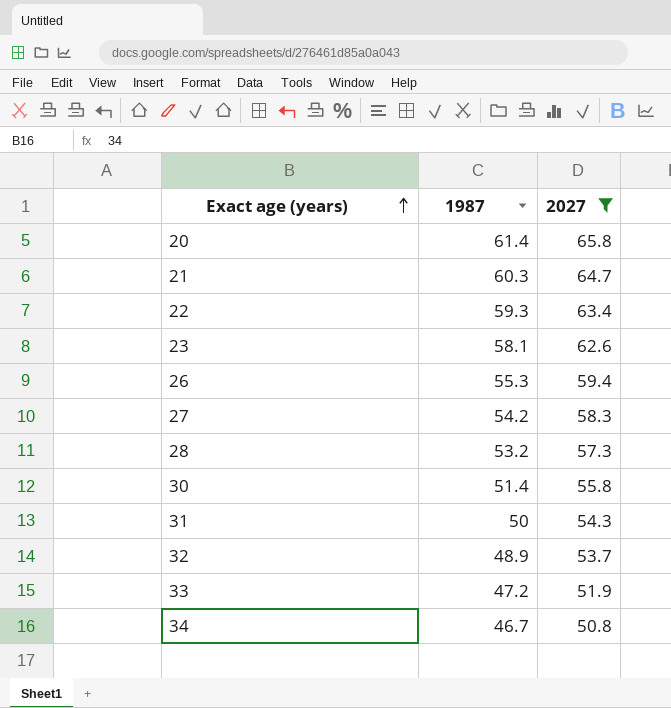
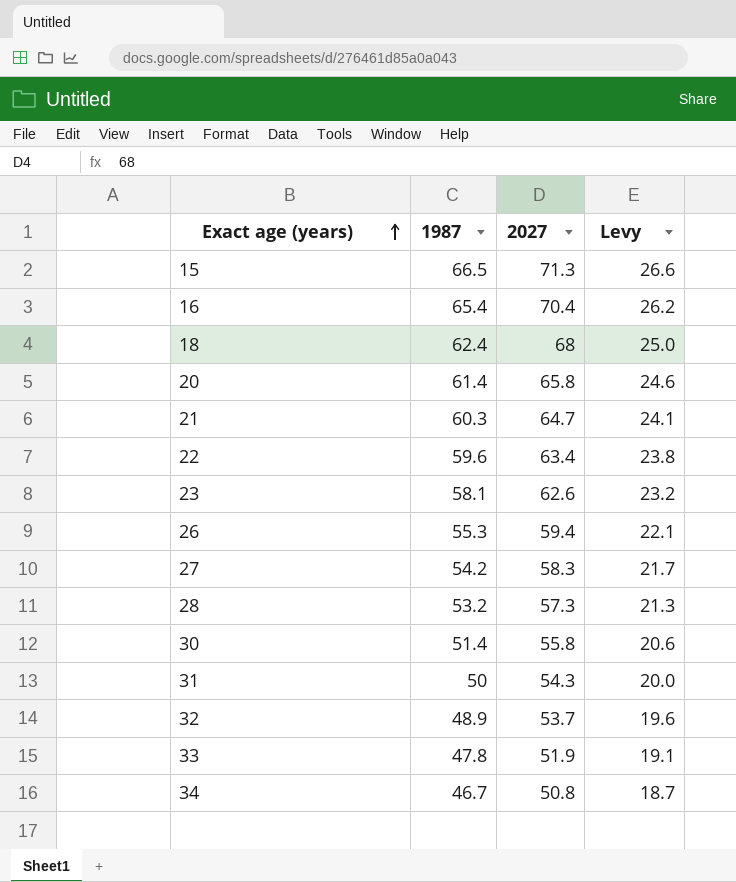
filter: 2027 <= 65.8 -> none
column Levy | formula: none -> [1987] * 0.4
22 | 1987: 59.3 -> 59.6
33 | 1987: 47.2 -> 47.8

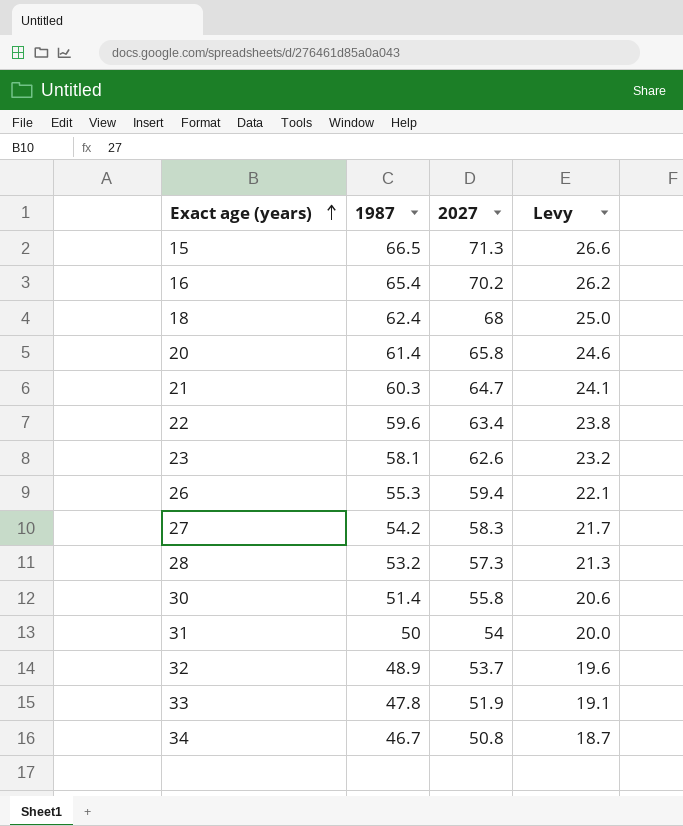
16 | 2027: 70.4 -> 70.2
31 | 2027: 54.3 -> 54

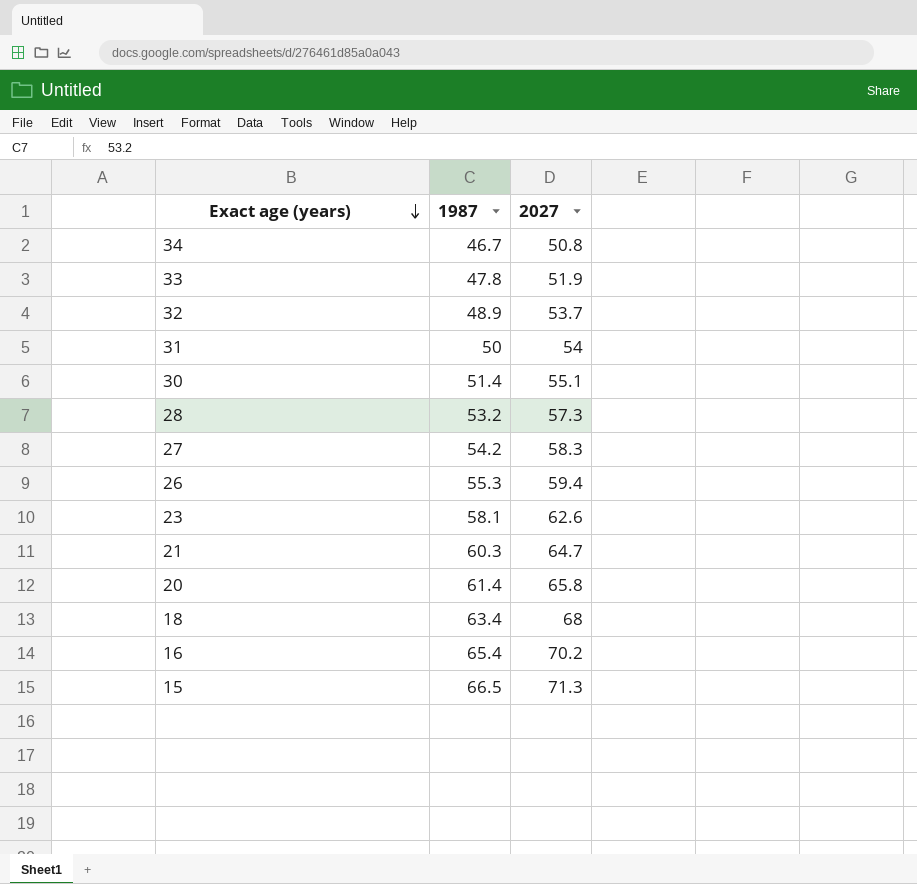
row order: Exact age (years) ascending -> Exact age (years) descending
column Levy | formula: [1987] * 0.4 -> none
row 22: 59.6 | 63.4 | 23.8 -> none
30 | 2027: 55.8 -> 55.1
18 | 1987: 62.4 -> 63.4

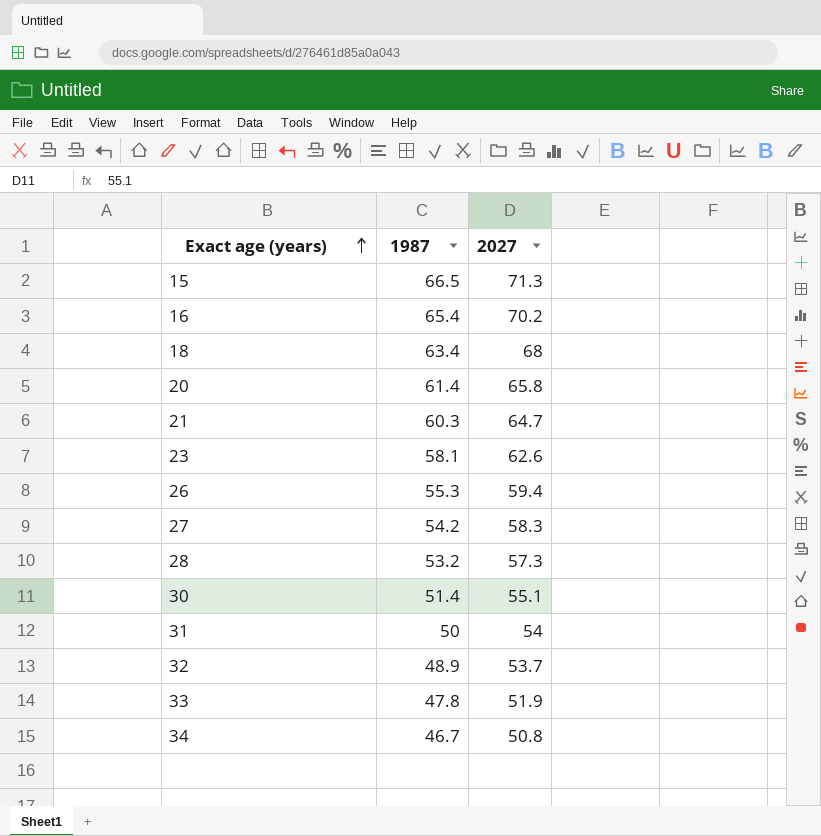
row order: Exact age (years) descending -> Exact age (years) ascending

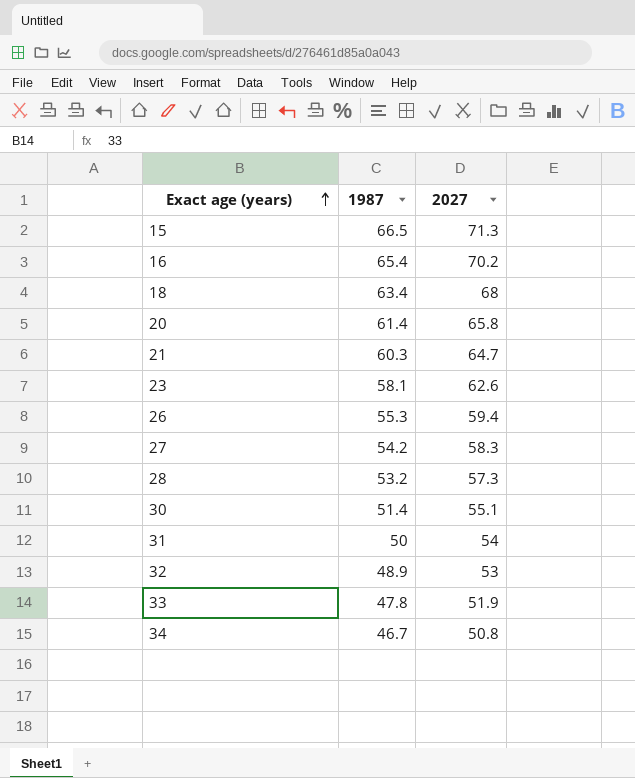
32 | 2027: 53.7 -> 53

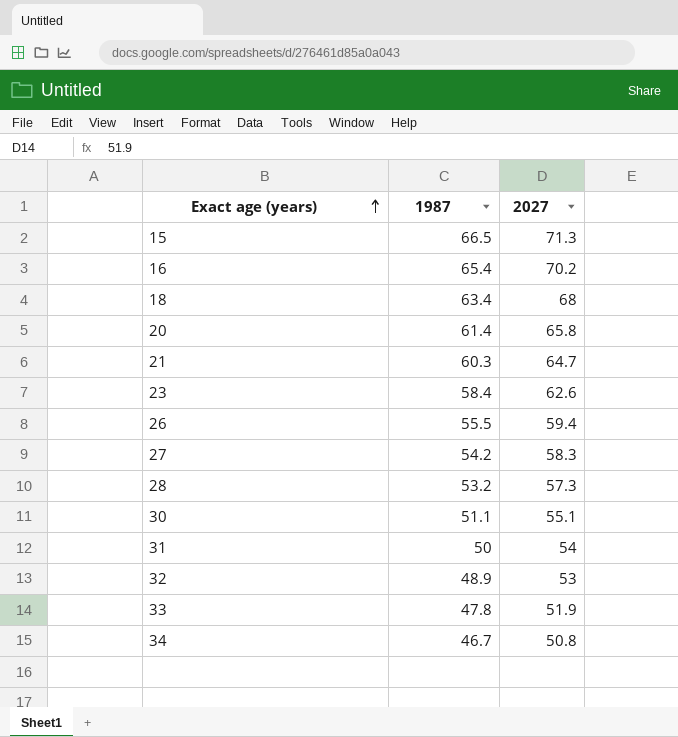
23 | 1987: 58.1 -> 58.4
26 | 1987: 55.3 -> 55.5
30 | 1987: 51.4 -> 51.1

